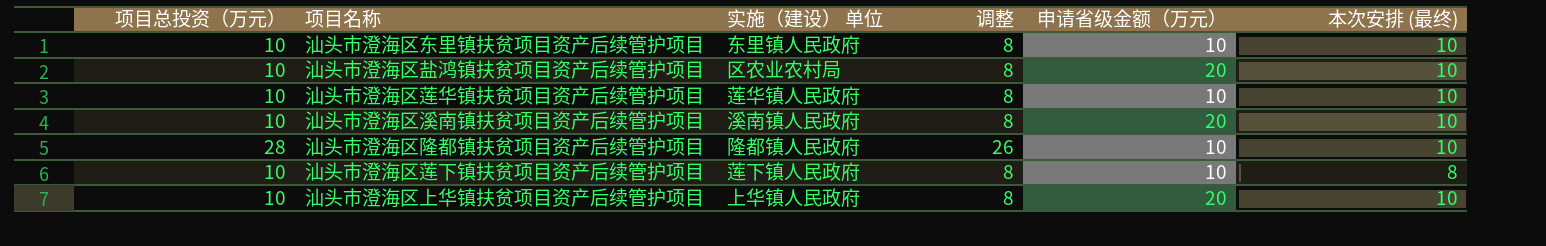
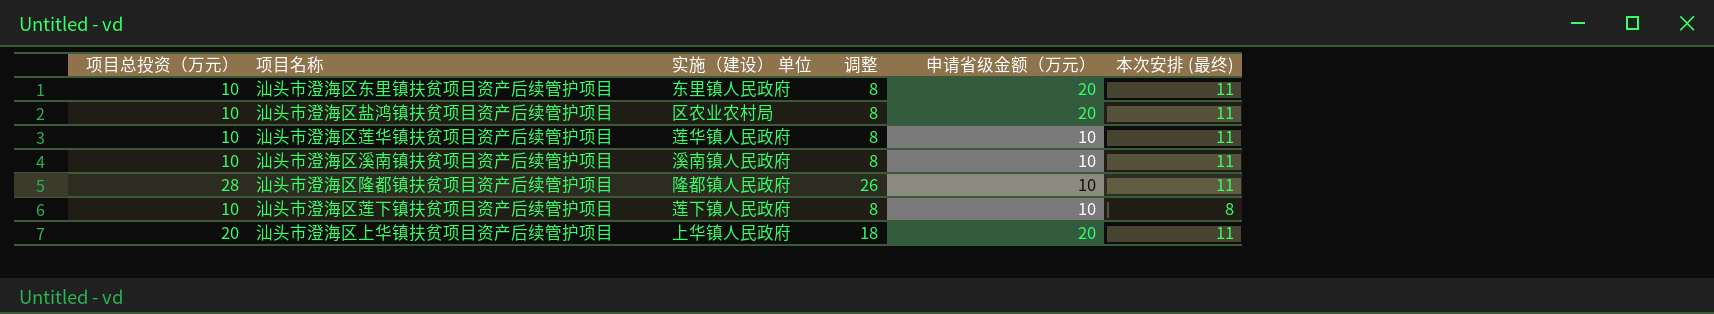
汕头市澄海区东里镇扶贫项目资产后续管护项目 | 申请省级金额（万元）: 10 -> 20
汕头市澄海区东里镇扶贫项目资产后续管护项目 | 本次安排 (最终): 10 -> 11
汕头市澄海区盐鸿镇扶贫项目资产后续管护项目 | 本次安排 (最终): 10 -> 11
汕头市澄海区莲华镇扶贫项目资产后续管护项目 | 本次安排 (最终): 10 -> 11
汕头市澄海区溪南镇扶贫项目资产后续管护项目 | 申请省级金额（万元）: 20 -> 10
汕头市澄海区溪南镇扶贫项目资产后续管护项目 | 本次安排 (最终): 10 -> 11
汕头市澄海区隆都镇扶贫项目资产后续管护项目 | 本次安排 (最终): 10 -> 11
汕头市澄海区上华镇扶贫项目资产后续管护项目 | 项目总投资（万元）: 10 -> 20
汕头市澄海区上华镇扶贫项目资产后续管护项目 | 调整: 8 -> 18
汕头市澄海区上华镇扶贫项目资产后续管护项目 | 本次安排 (最终): 10 -> 11

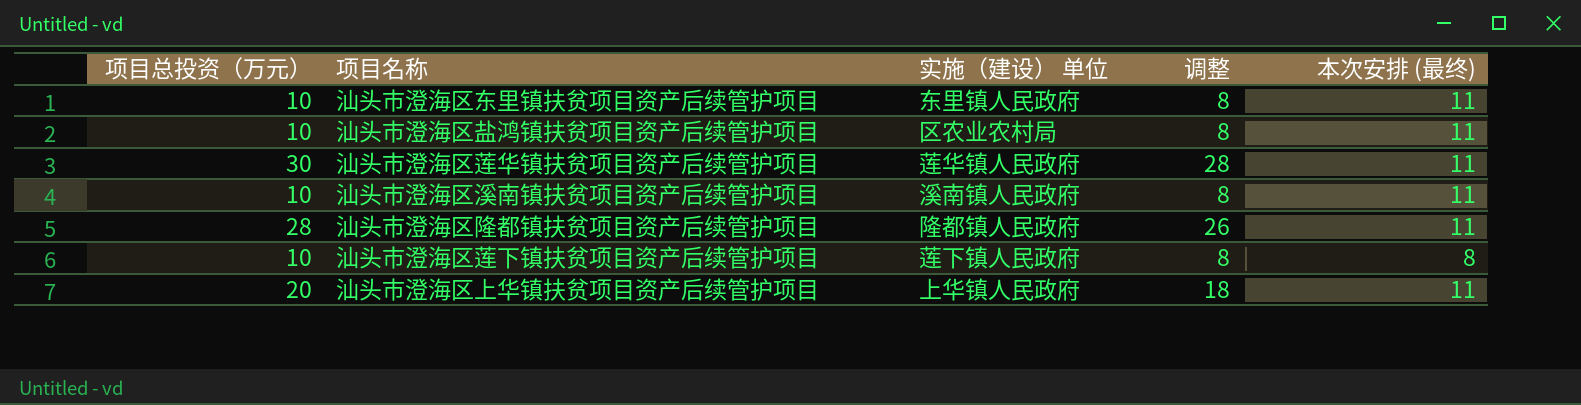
column 申请省级金额（万元） | position: 5 -> none
汕头市澄海区莲华镇扶贫项目资产后续管护项目 | 项目总投资（万元）: 10 -> 30
汕头市澄海区莲华镇扶贫项目资产后续管护项目 | 调整: 8 -> 28

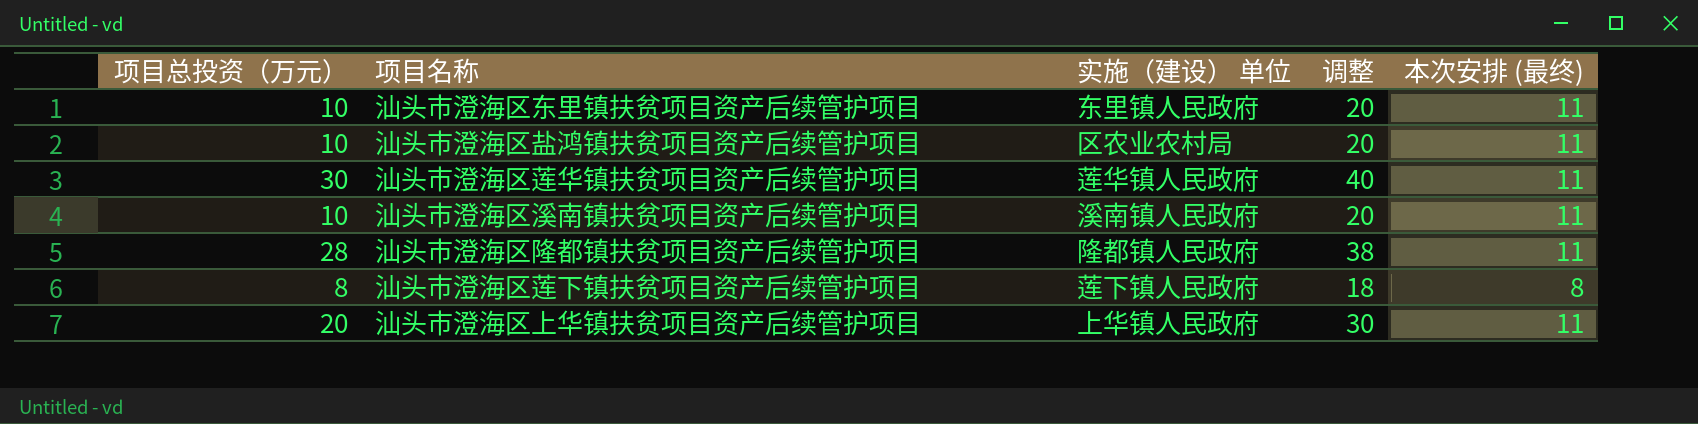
column 调整 | formula: [项目总投资（万元）] - 2 -> [项目总投资（万元）] + 10
汕头市澄海区莲下镇扶贫项目资产后续管护项目 | 项目总投资（万元）: 10 -> 8

